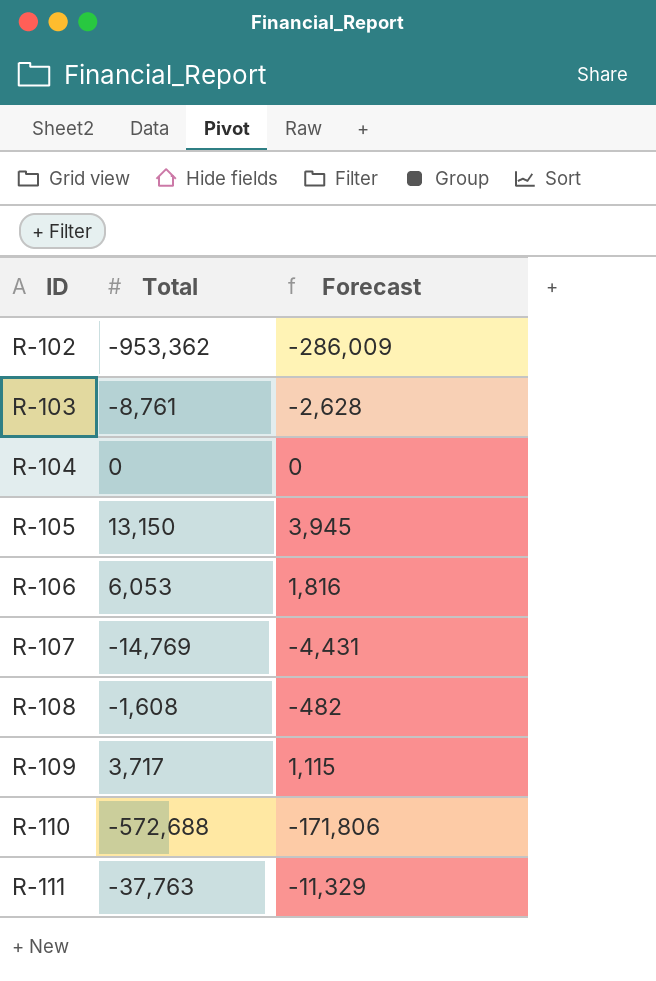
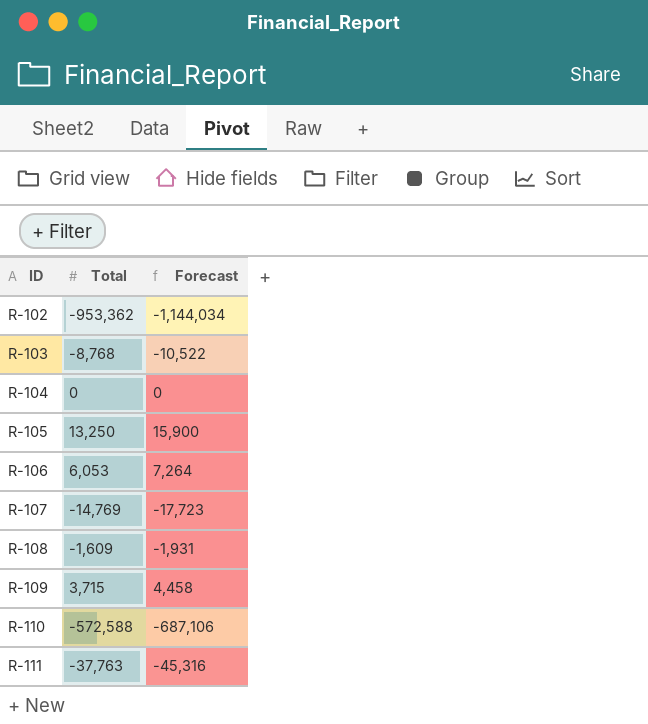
column Forecast | formula: [Total] * 0.3 -> [Total] * 1.2
R-103 | Total: -8,761 -> -8,768
R-105 | Total: 13,150 -> 13,250
R-108 | Total: -1,608 -> -1,609
R-109 | Total: 3,717 -> 3,715
R-110 | Total: -572,688 -> -572,588

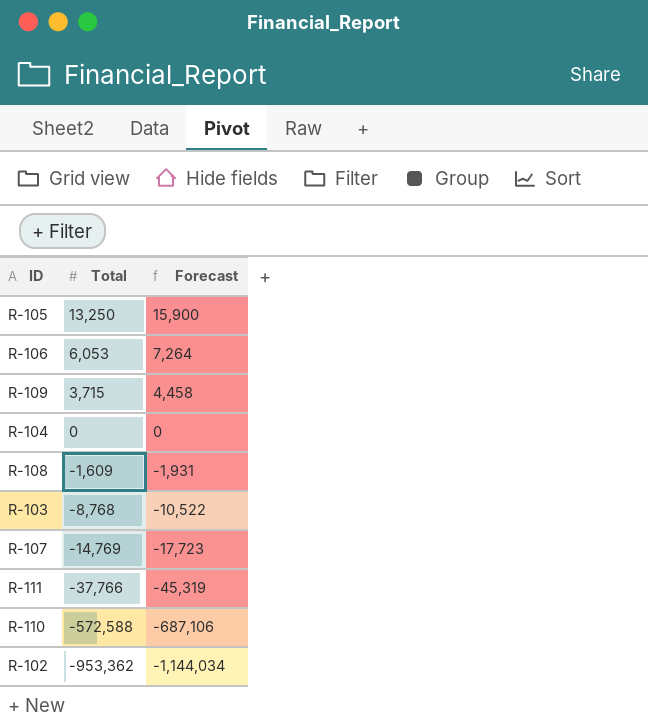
row order: ID ascending -> Total descending
R-111 | Total: -37,763 -> -37,766
R-111 | Forecast: -45,316 -> -45,319

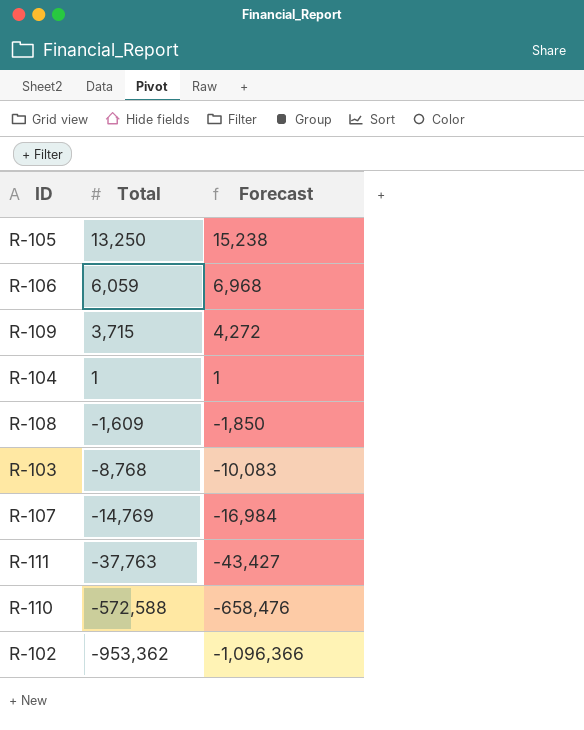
column Forecast | formula: [Total] * 1.2 -> [Total] * 1.15
R-106 | Total: 6,053 -> 6,059
R-104 | Total: 0 -> 1
R-111 | Total: -37,766 -> -37,763

